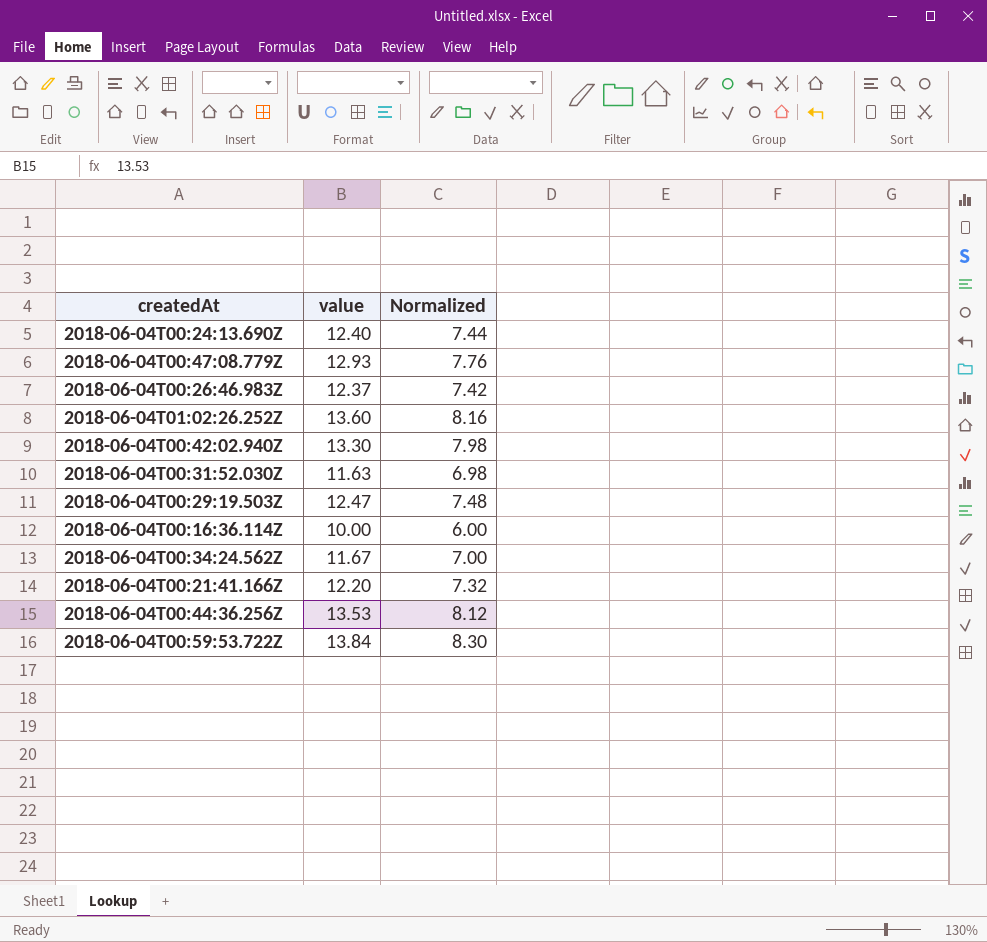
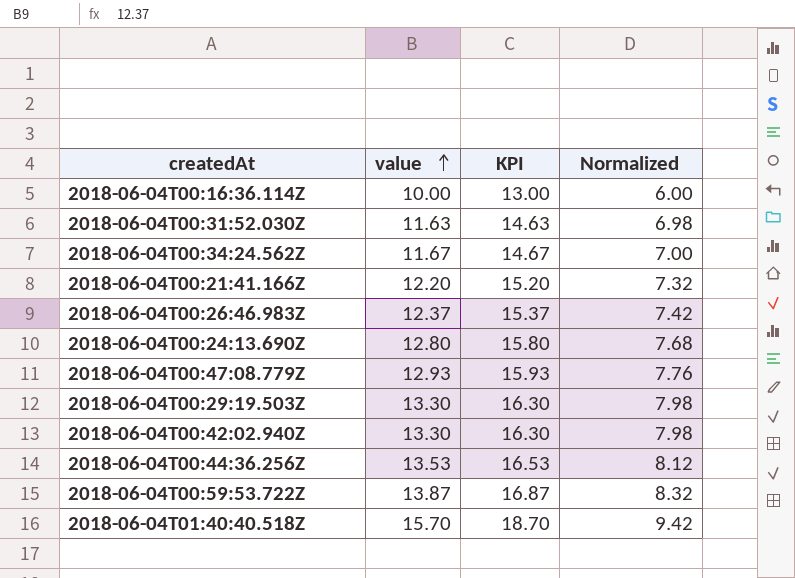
row order: none -> value ascending
column KPI | formula: none -> [value] + 3
row 2018-06-04T01:02:26.252Z: 13.60 | 8.16 -> none
2018-06-04T00:24:13.690Z | value: 12.40 -> 12.80
2018-06-04T00:24:13.690Z | Normalized: 7.44 -> 7.68
2018-06-04T00:29:19.503Z | value: 12.47 -> 13.30
2018-06-04T00:29:19.503Z | Normalized: 7.48 -> 7.98
2018-06-04T00:59:53.722Z | value: 13.84 -> 13.87
2018-06-04T00:59:53.722Z | Normalized: 8.30 -> 8.32
row 2018-06-04T01:40:40.518Z: none -> 15.70 | 18.70 | 9.42

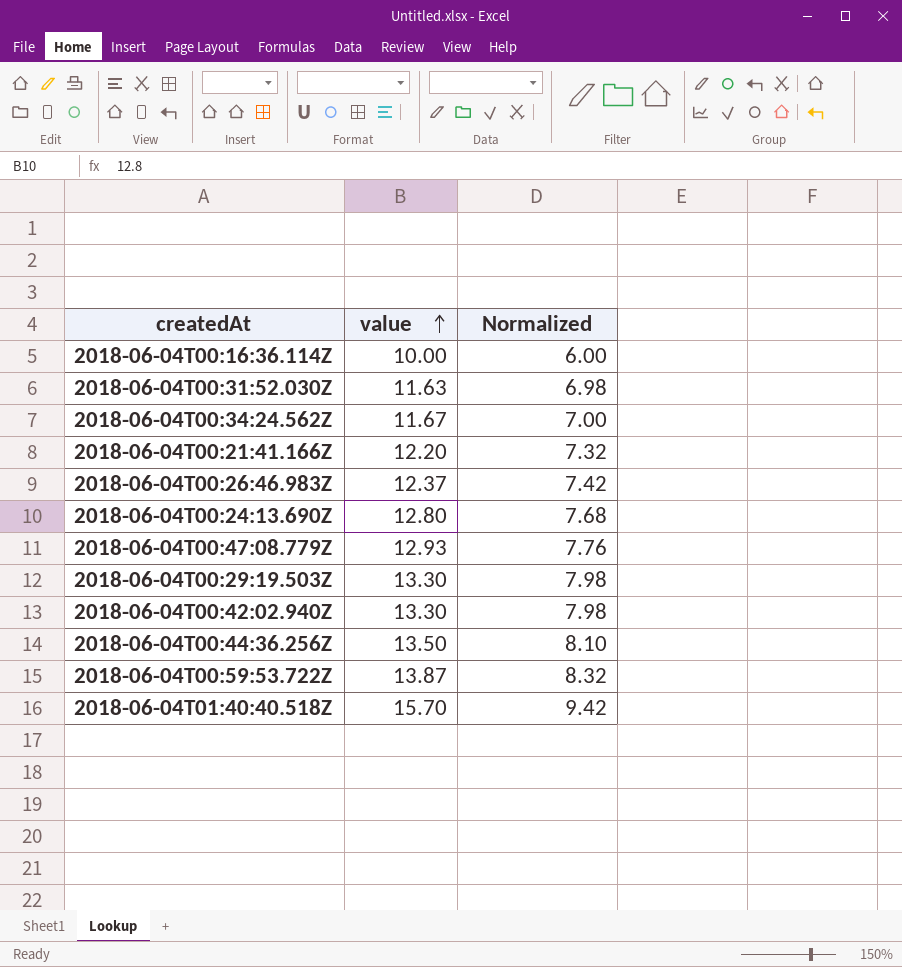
column KPI | formula: [value] + 3 -> none
2018-06-04T00:44:36.256Z | value: 13.53 -> 13.50
2018-06-04T00:44:36.256Z | Normalized: 8.12 -> 8.10

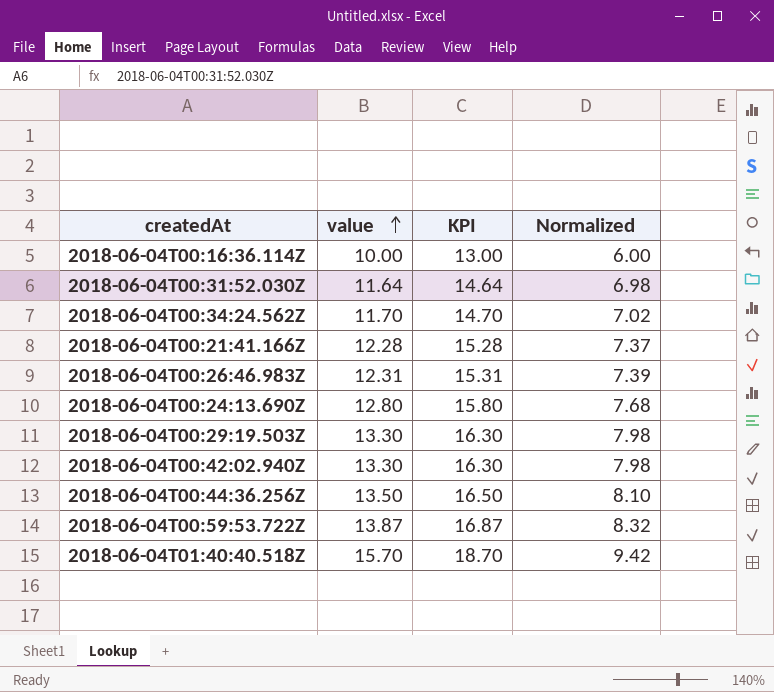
column KPI | formula: none -> [value] + 3
row 2018-06-04T00:47:08.779Z: 12.93 | 7.76 -> none
2018-06-04T00:31:52.030Z | value: 11.63 -> 11.64
2018-06-04T00:34:24.562Z | value: 11.67 -> 11.70
2018-06-04T00:34:24.562Z | Normalized: 7.00 -> 7.02
2018-06-04T00:21:41.166Z | value: 12.20 -> 12.28
2018-06-04T00:21:41.166Z | Normalized: 7.32 -> 7.37
2018-06-04T00:26:46.983Z | value: 12.37 -> 12.31
2018-06-04T00:26:46.983Z | Normalized: 7.42 -> 7.39

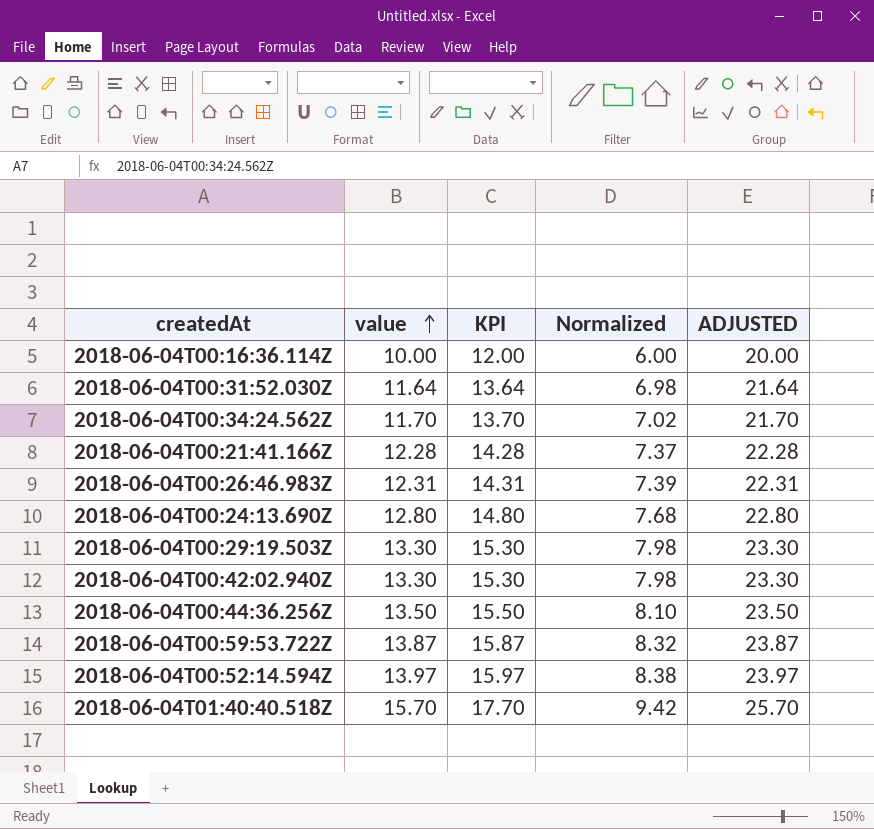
column KPI | formula: [value] + 3 -> [value] + 2
column ADJUSTED | formula: none -> [value] + 10
row 2018-06-04T00:52:14.594Z: none -> 13.97 | 15.97 | 8.38 | 23.97

